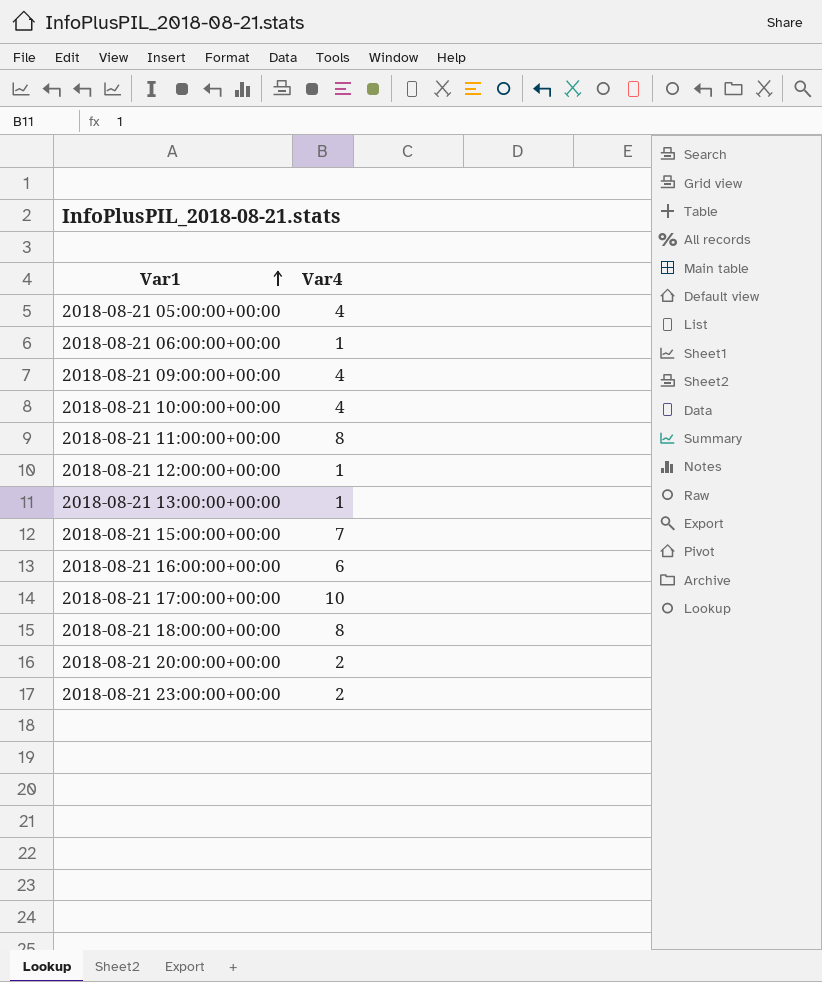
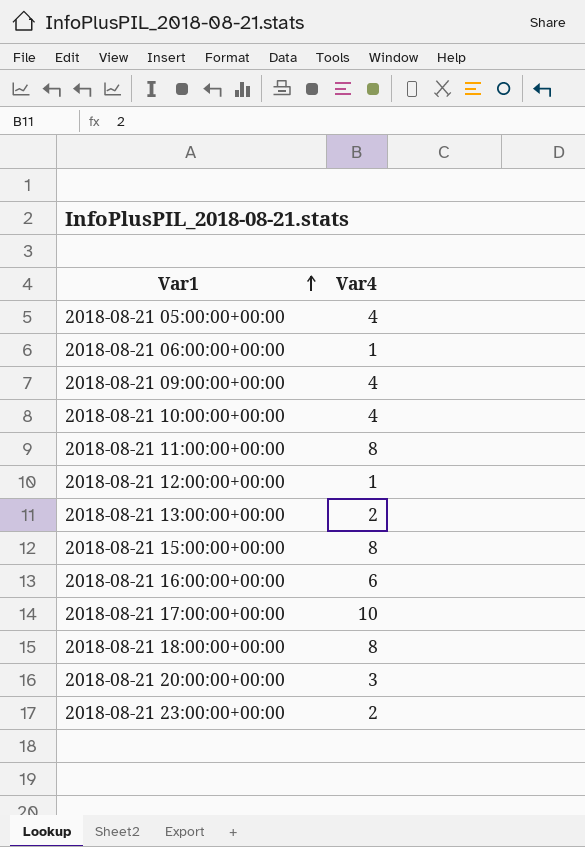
2018-08-21 13:00:00+00:00 | Var4: 1 -> 2
2018-08-21 15:00:00+00:00 | Var4: 7 -> 8
2018-08-21 20:00:00+00:00 | Var4: 2 -> 3

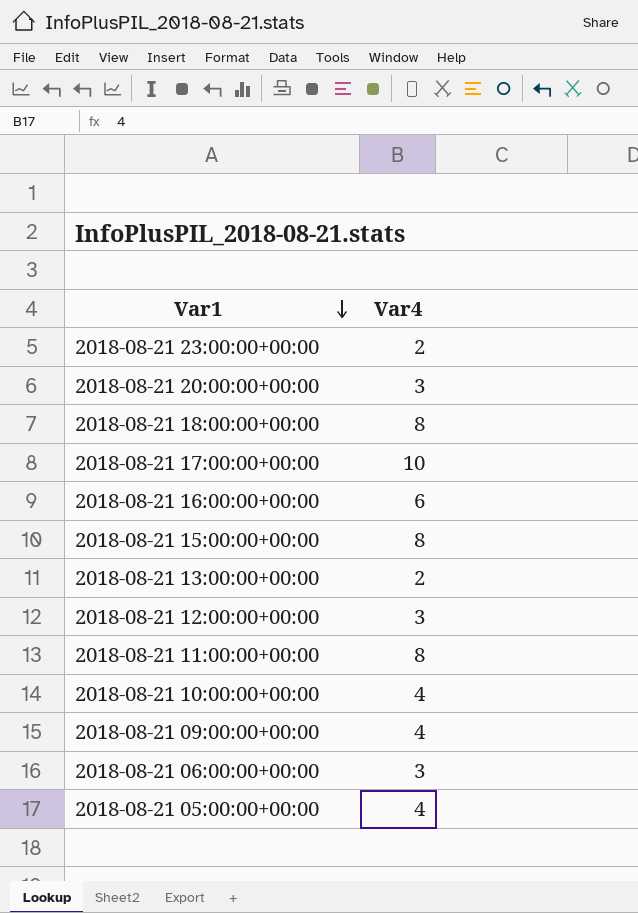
row order: Var1 ascending -> Var1 descending
2018-08-21 12:00:00+00:00 | Var4: 1 -> 3
2018-08-21 06:00:00+00:00 | Var4: 1 -> 3

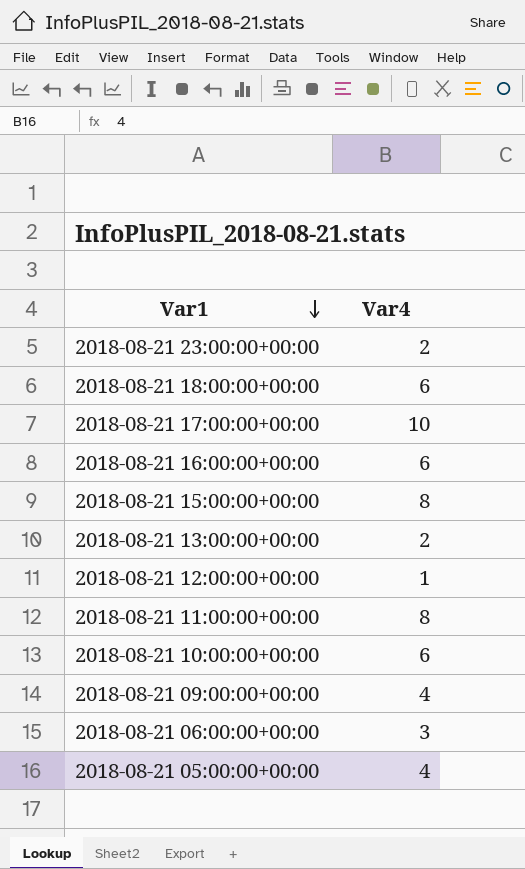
row 2018-08-21 20:00:00+00:00: 3 -> none
2018-08-21 18:00:00+00:00 | Var4: 8 -> 6
2018-08-21 12:00:00+00:00 | Var4: 3 -> 1
2018-08-21 10:00:00+00:00 | Var4: 4 -> 6

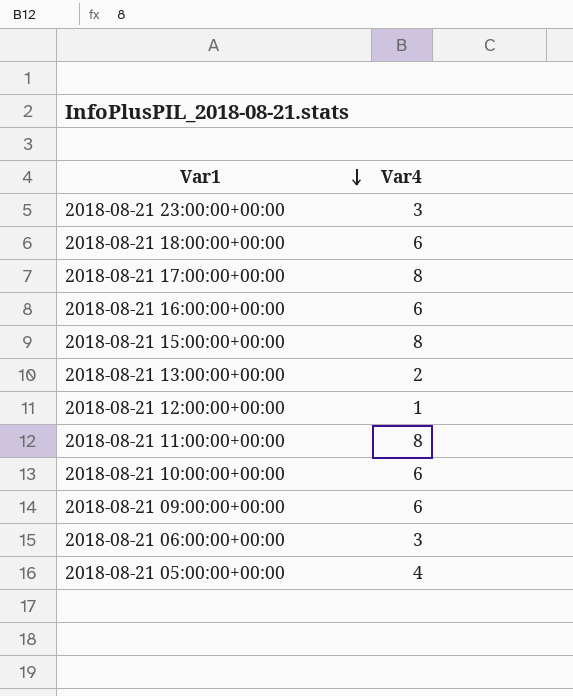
2018-08-21 23:00:00+00:00 | Var4: 2 -> 3
2018-08-21 17:00:00+00:00 | Var4: 10 -> 8
2018-08-21 09:00:00+00:00 | Var4: 4 -> 6

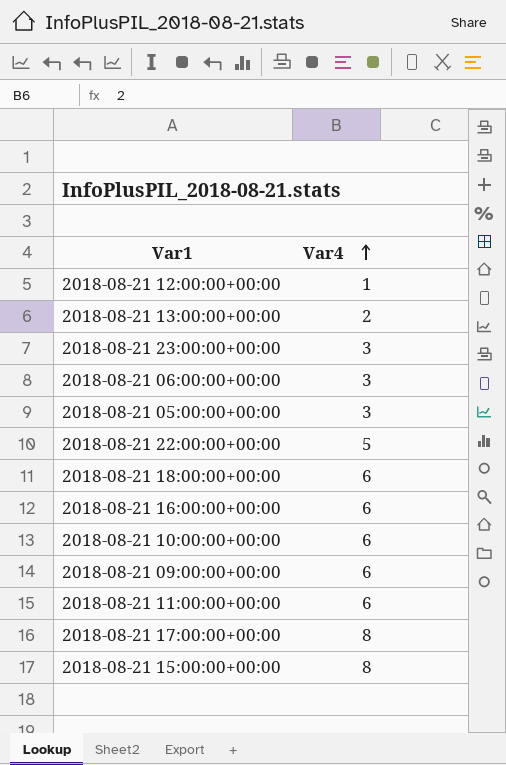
row order: Var1 descending -> Var4 ascending
2018-08-21 05:00:00+00:00 | Var4: 4 -> 3
row 2018-08-21 22:00:00+00:00: none -> 5
2018-08-21 11:00:00+00:00 | Var4: 8 -> 6

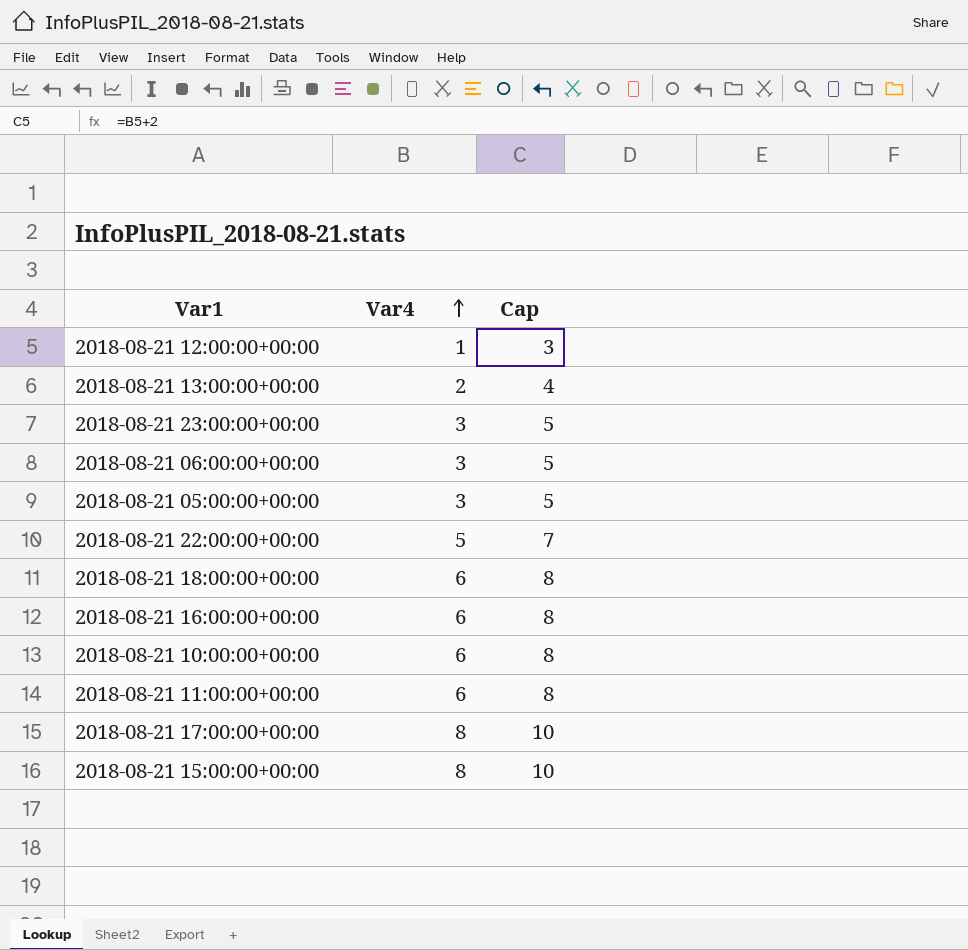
column Cap | formula: none -> [Var4] + 2
row 2018-08-21 09:00:00+00:00: 6 -> none

